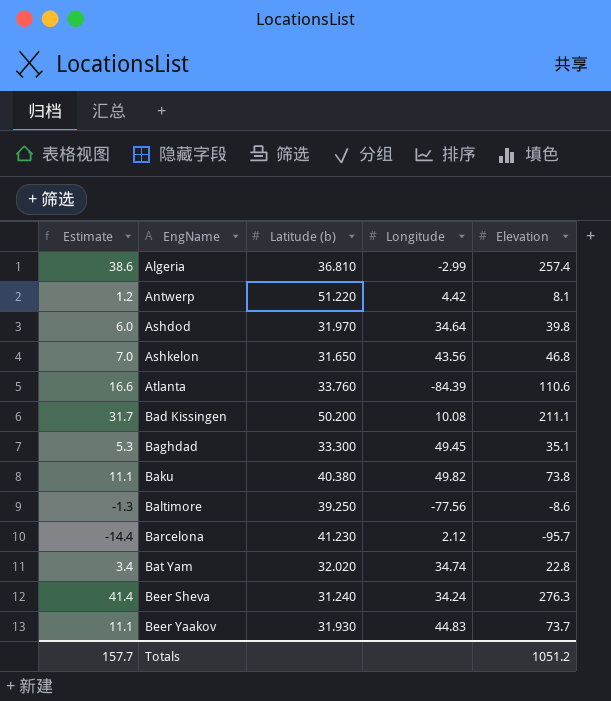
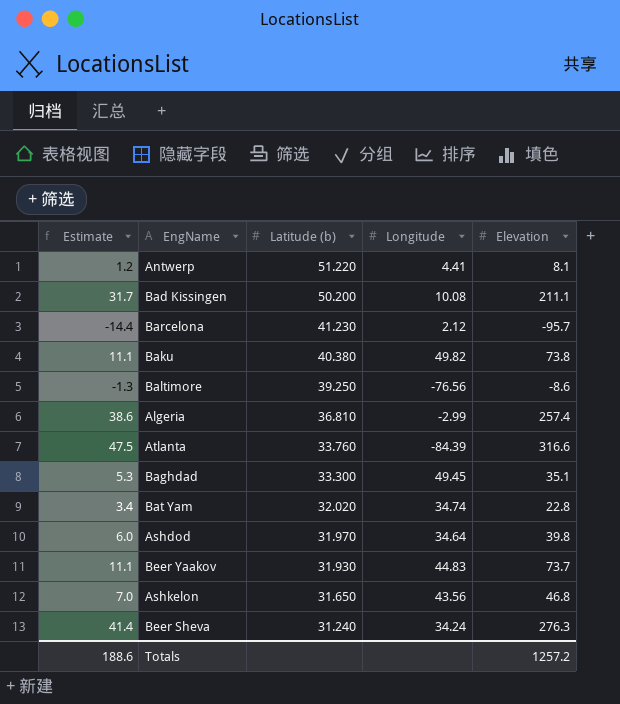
row order: EngName ascending -> Latitude (b) descending
Antwerp | Longitude: 4.42 -> 4.41
Baltimore | Longitude: -77.56 -> -76.56
Atlanta | Estimate: 16.6 -> 47.5
Atlanta | Elevation: 110.6 -> 316.6
Totals | Estimate: 157.7 -> 188.6
Totals | Elevation: 1051.2 -> 1257.2

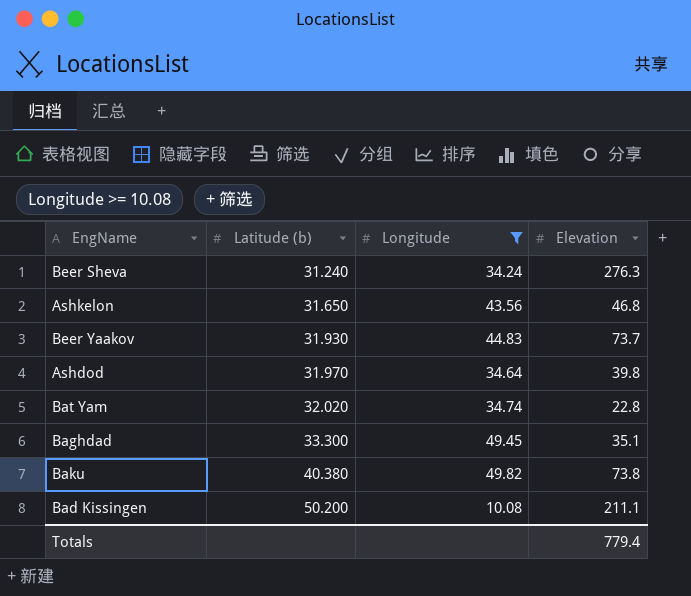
filter: none -> Longitude >= 10.08
row order: Latitude (b) descending -> Latitude (b) ascending
column Estimate | formula: [Elevation] * 0.15 -> none
Totals | Elevation: 1257.2 -> 779.4

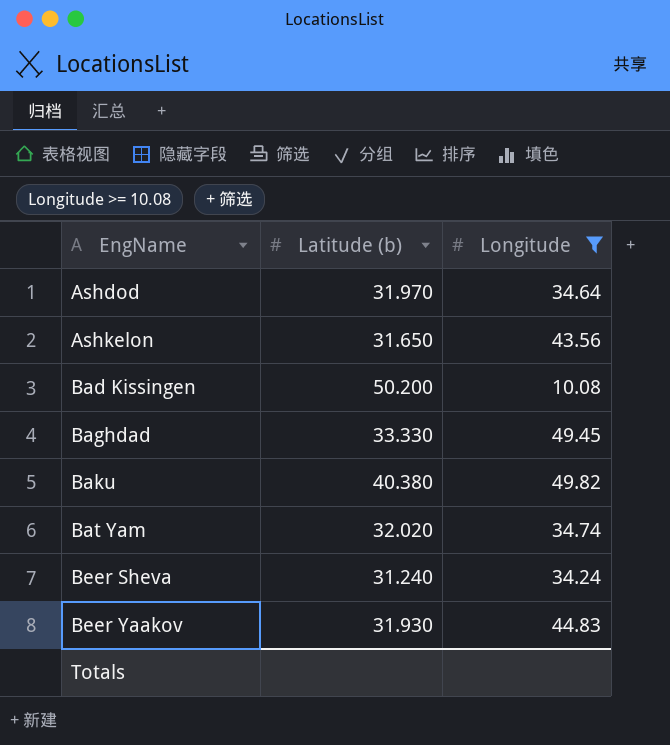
row order: Latitude (b) ascending -> EngName ascending
column Elevation | position: 4 -> none
Baghdad | Latitude (b): 33.300 -> 33.330

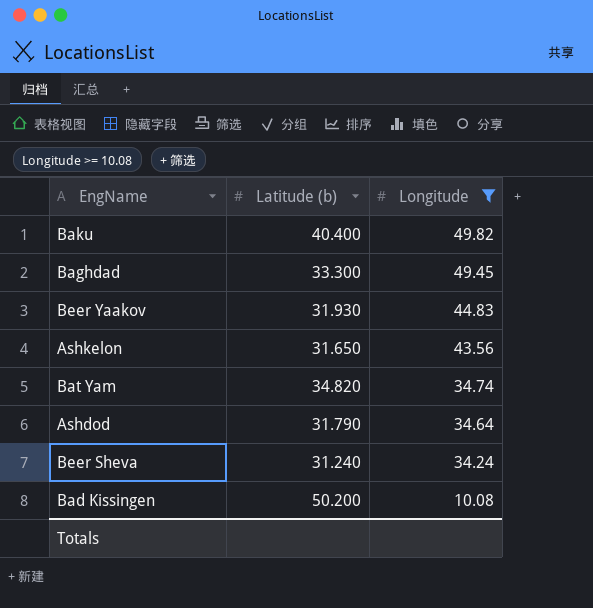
row order: EngName ascending -> Longitude descending
Baku | Latitude (b): 40.380 -> 40.400
Baghdad | Latitude (b): 33.330 -> 33.300
Bat Yam | Latitude (b): 32.020 -> 34.820
Ashdod | Latitude (b): 31.970 -> 31.790

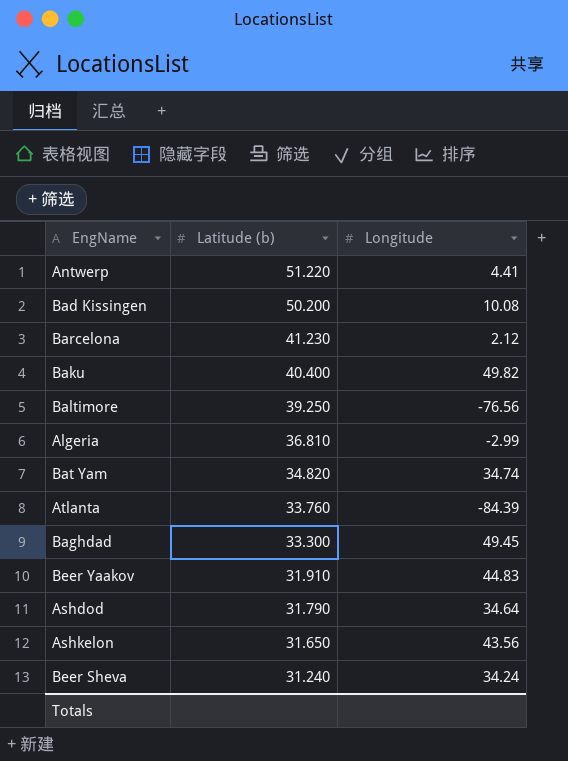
filter: Longitude >= 10.08 -> none
row order: Longitude descending -> Latitude (b) descending
Beer Yaakov | Latitude (b): 31.930 -> 31.910

